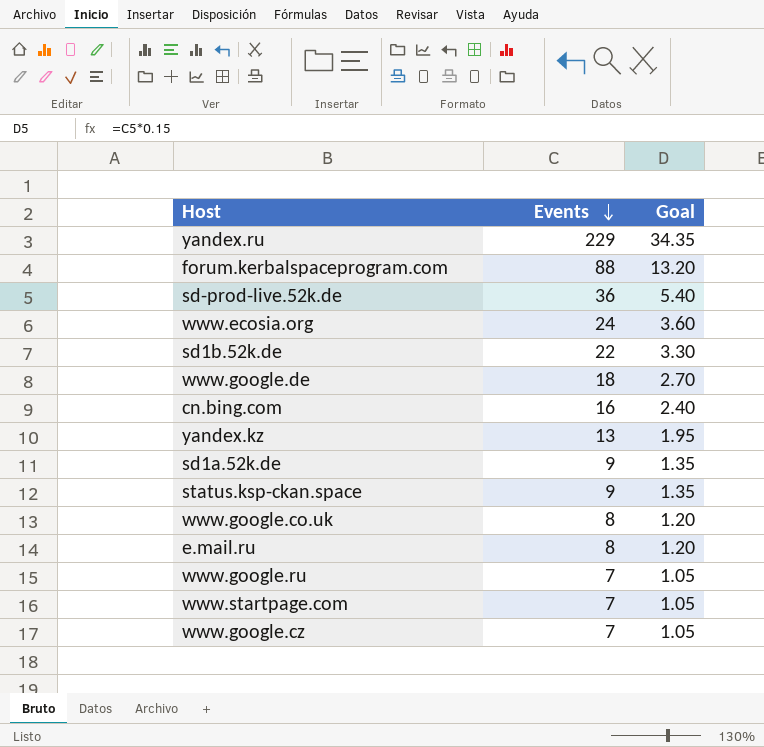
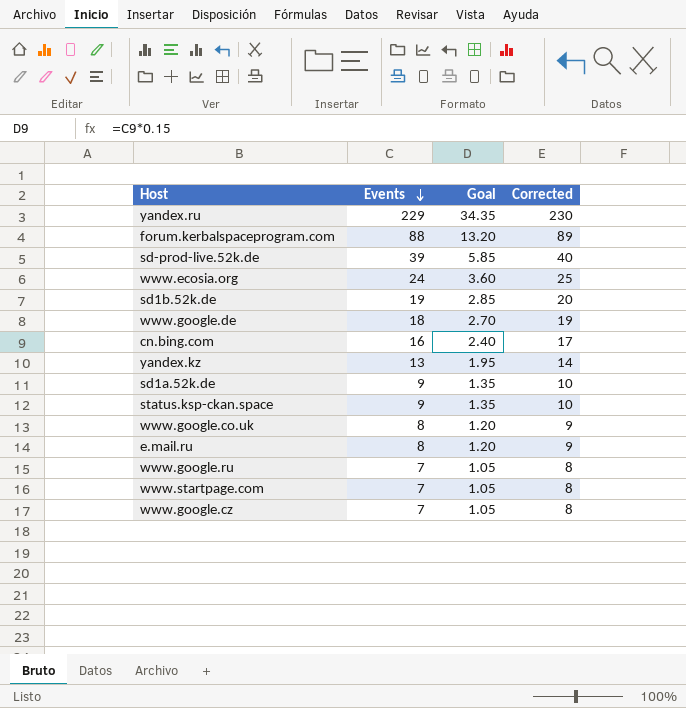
column Corrected | formula: none -> [Events] + 1
sd-prod-live.52k.de | Events: 36 -> 39
sd-prod-live.52k.de | Goal: 5.40 -> 5.85
sd1b.52k.de | Events: 22 -> 19
sd1b.52k.de | Goal: 3.30 -> 2.85

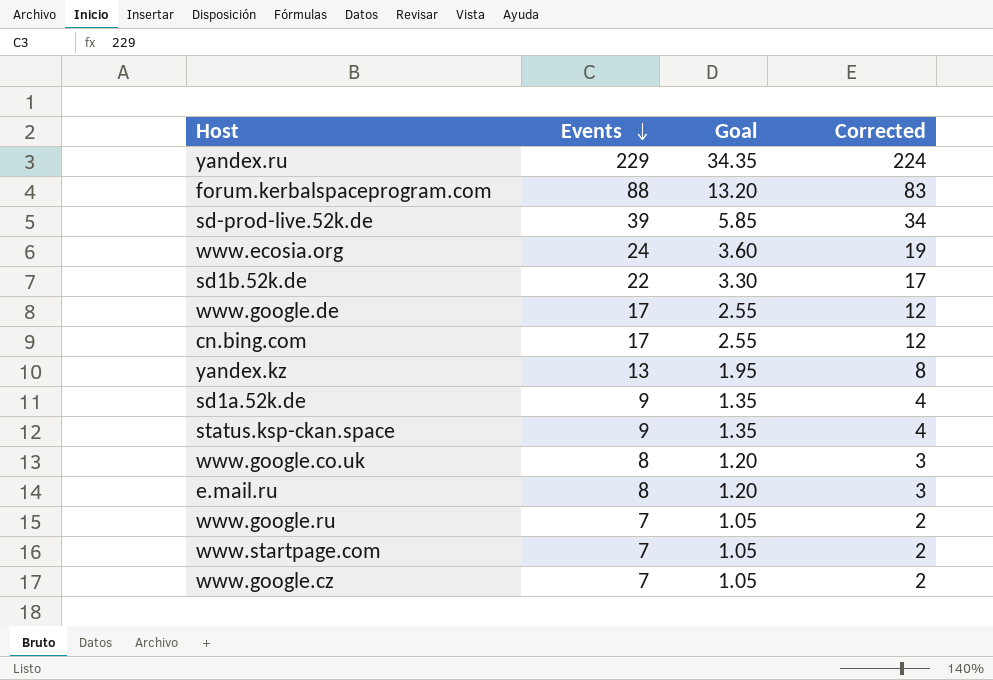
column Corrected | formula: [Events] + 1 -> [Events] - 5
sd1b.52k.de | Events: 19 -> 22
sd1b.52k.de | Goal: 2.85 -> 3.30
www.google.de | Events: 18 -> 17
www.google.de | Goal: 2.70 -> 2.55
cn.bing.com | Events: 16 -> 17
cn.bing.com | Goal: 2.40 -> 2.55

